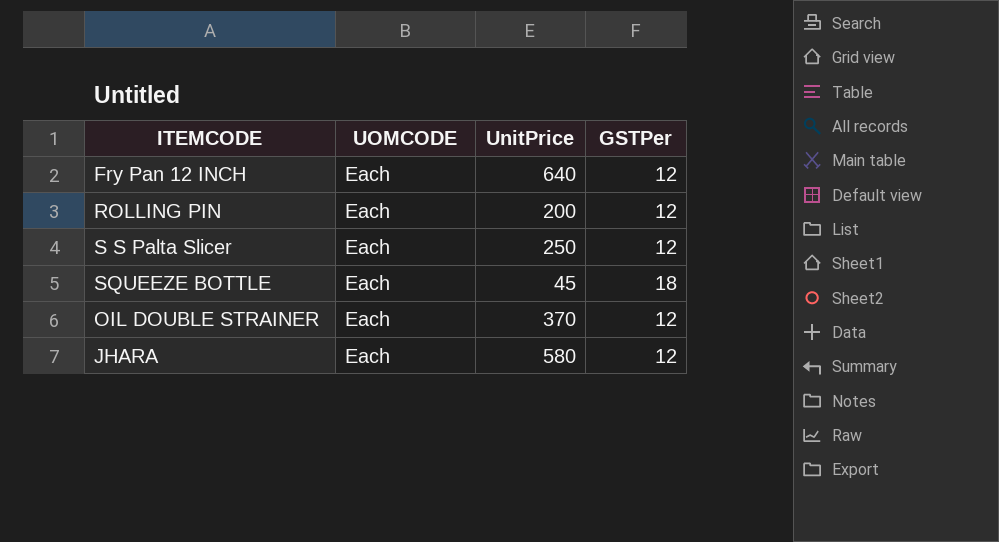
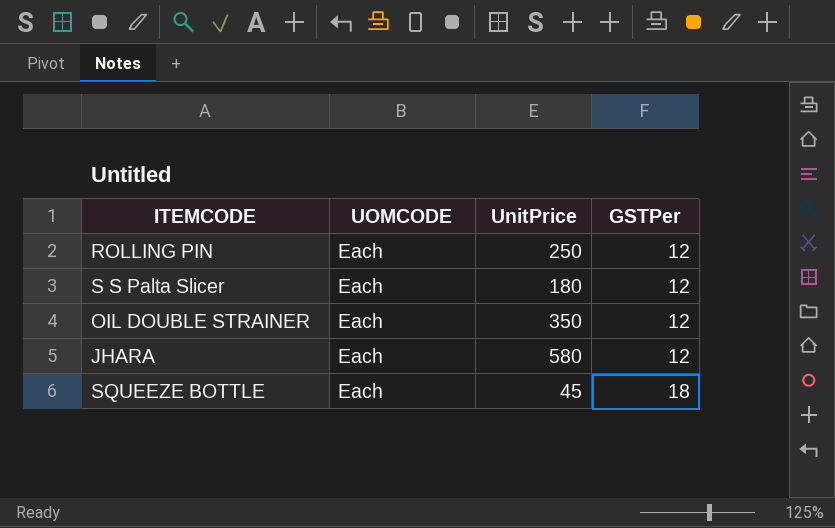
row order: none -> GSTPer ascending
row Fry Pan 12 INCH: Each | 640 | 12 -> none
ROLLING PIN | UnitPrice: 200 -> 250
S S Palta Slicer | UnitPrice: 250 -> 180
OIL DOUBLE STRAINER | UnitPrice: 370 -> 350

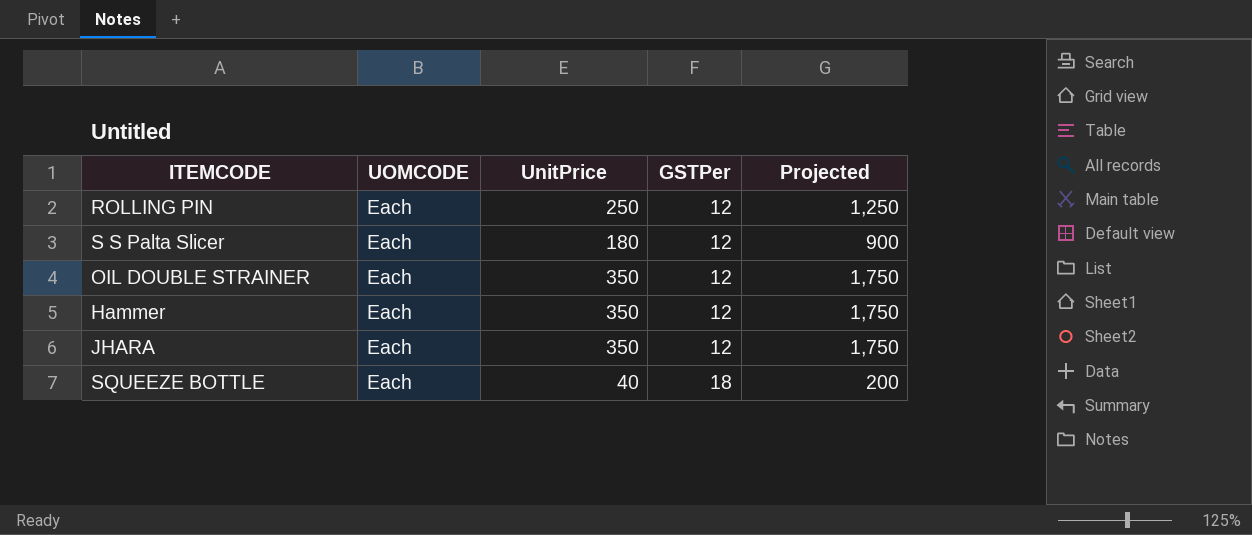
column Projected | formula: none -> [UnitPrice] * 5
row Hammer: none -> Each | 350 | 12 | 1,750
JHARA | UnitPrice: 580 -> 350
SQUEEZE BOTTLE | UnitPrice: 45 -> 40

